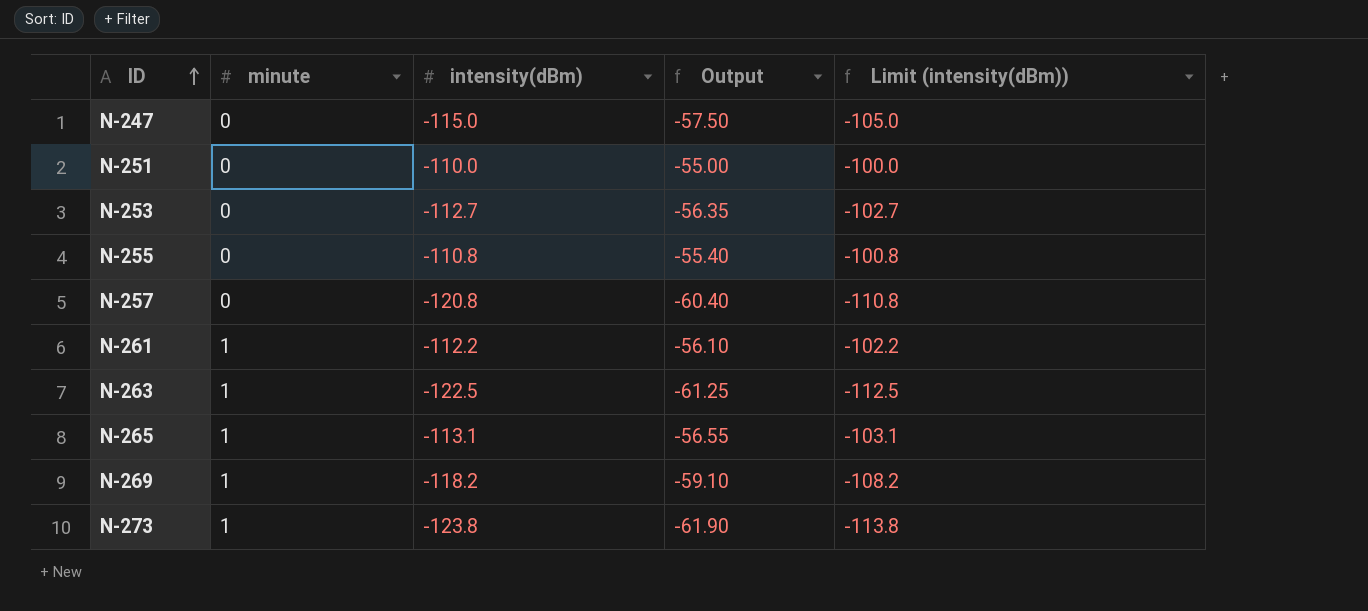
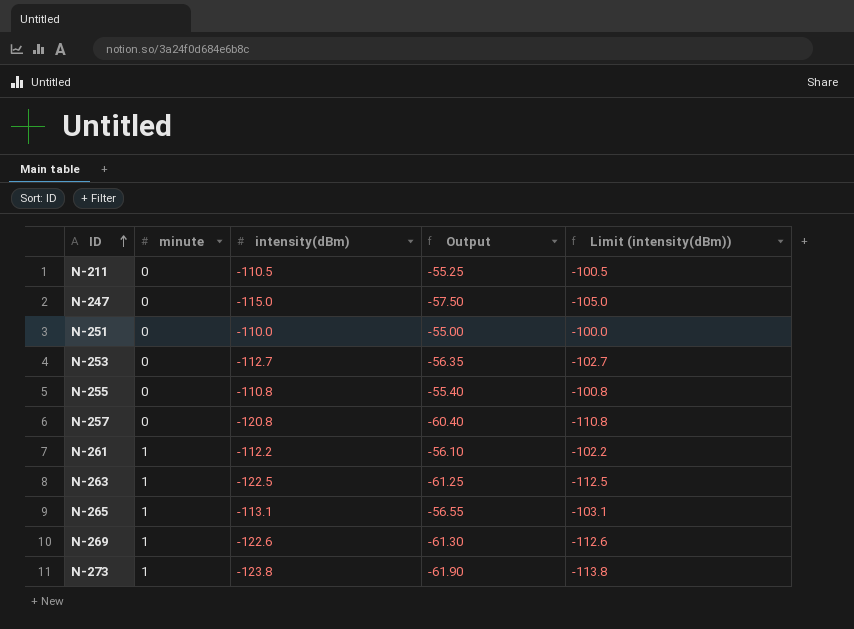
row N-211: none -> 0 | -110.5 | -55.25 | -100.5
N-269 | intensity(dBm): -118.2 -> -122.6
N-269 | Output: -59.10 -> -61.30
N-269 | Limit (intensity(dBm)): -108.2 -> -112.6

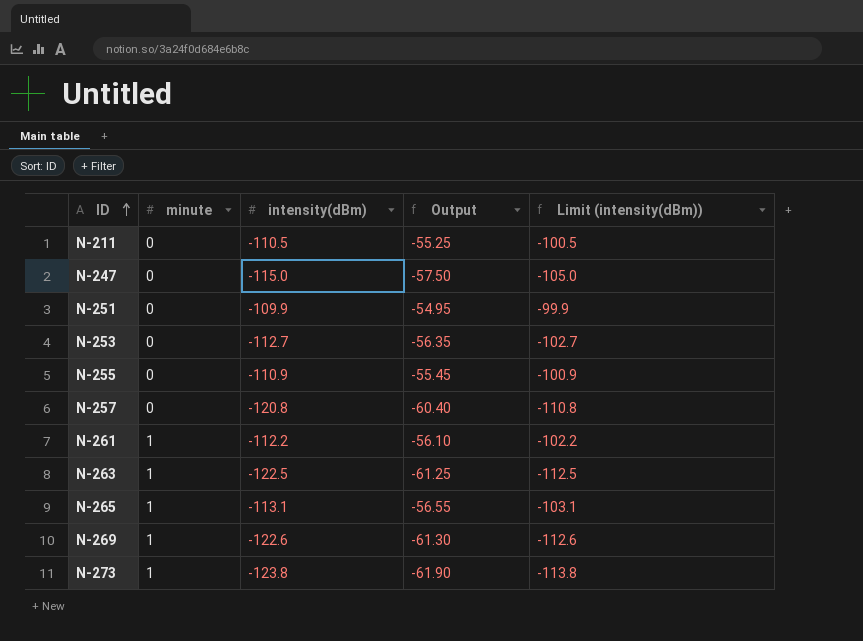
N-251 | intensity(dBm): -110.0 -> -109.9
N-251 | Output: -55.00 -> -54.95
N-251 | Limit (intensity(dBm)): -100.0 -> -99.9
N-255 | intensity(dBm): -110.8 -> -110.9
N-255 | Output: -55.40 -> -55.45
N-255 | Limit (intensity(dBm)): -100.8 -> -100.9

